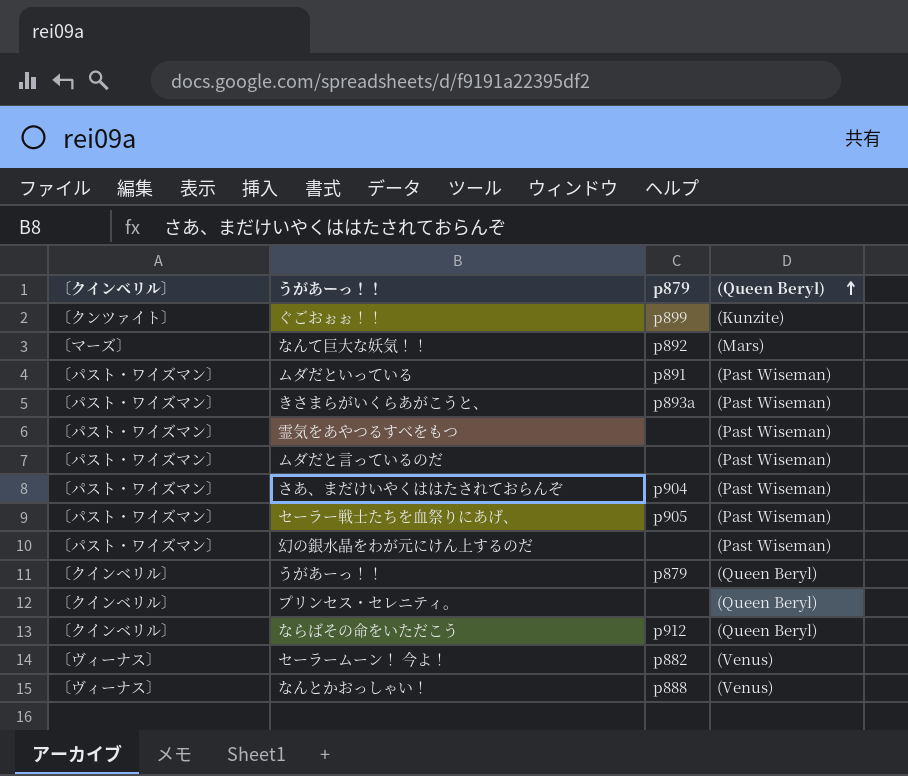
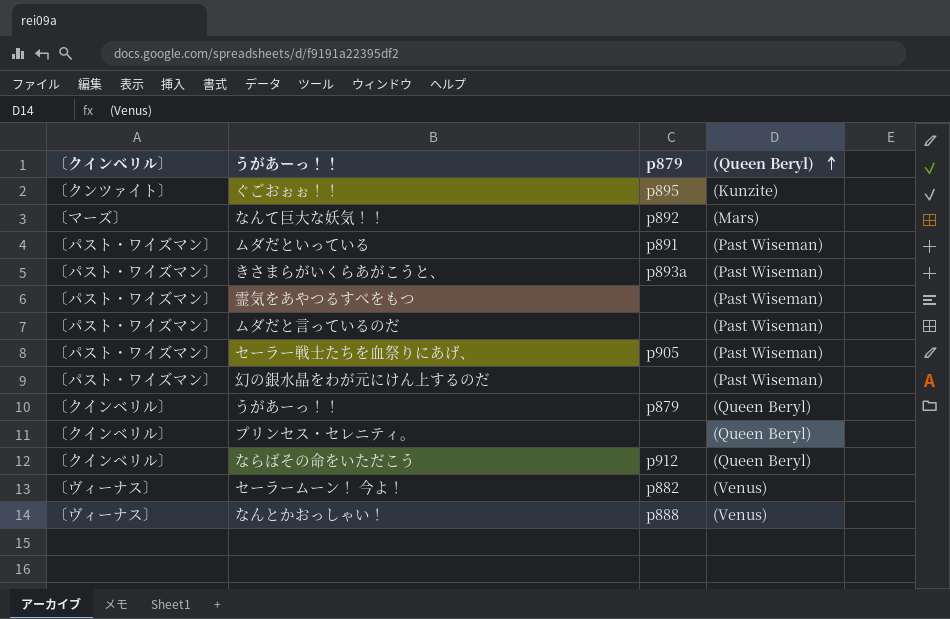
row さあ、まだけいやくははたされておらんぞ: 〔パスト・ワイズマン〕 | p904 | (Past Wiseman) -> none
ぐごおぉぉ！！ | p879: p899 -> p895

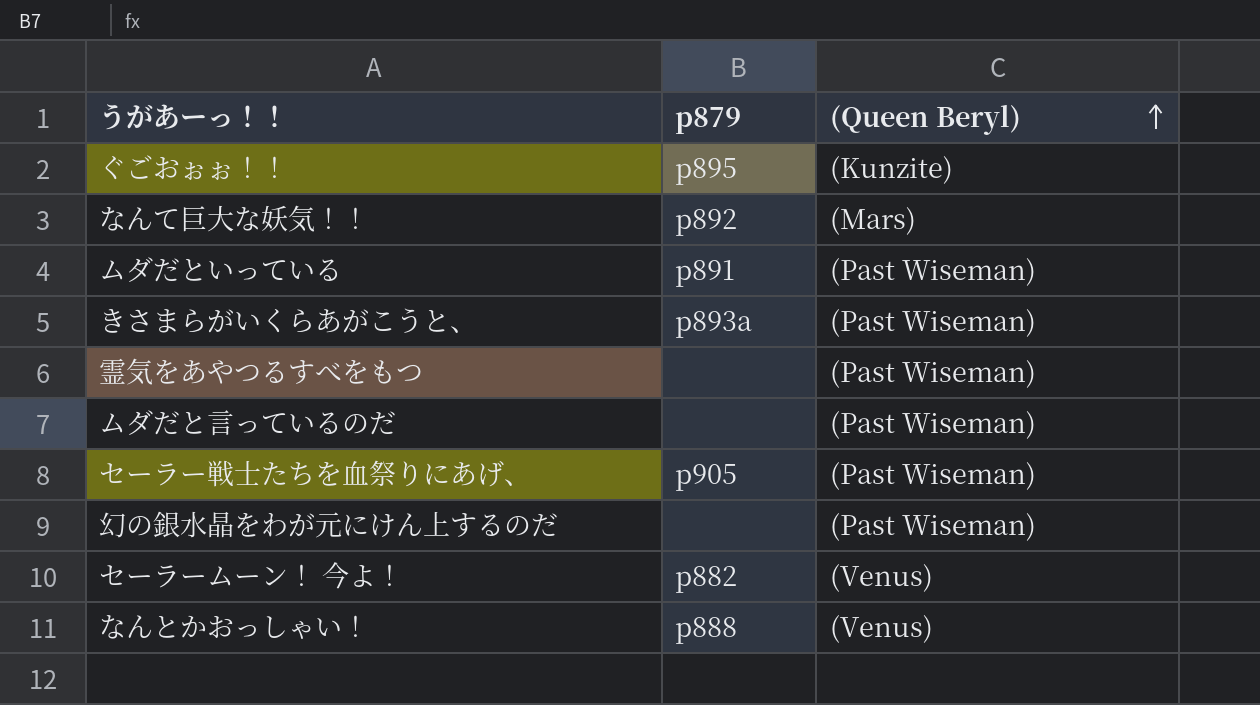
column 〔クインベリル〕 | position: 1 -> none
row うがあーっ！！: 〔クインベリル〕 | p879 | (Queen Beryl) -> none
row プリンセス・セレニティ。: 〔クインベリル〕 | none | (Queen Beryl) -> none
row ならばその命をいただこう: 〔クインベリル〕 | p912 | (Queen Beryl) -> none

